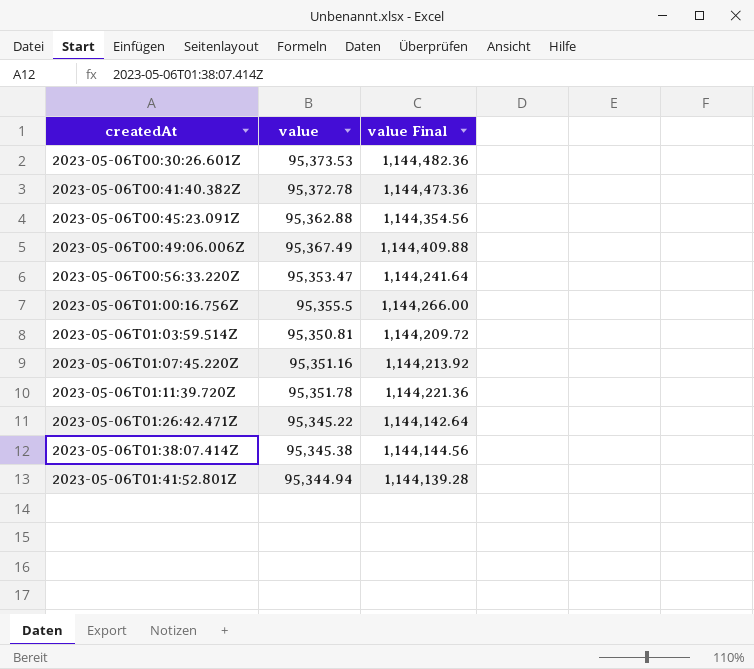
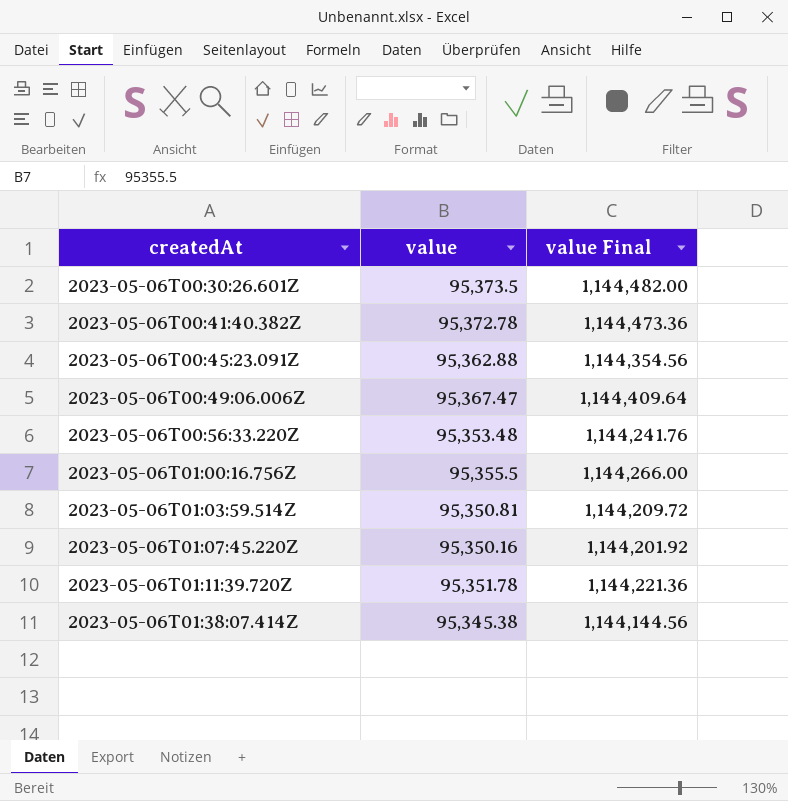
row 2023-05-06T01:26:42.471Z: 95,345.22 | 1,144,142.64 -> none
row 2023-05-06T01:41:52.801Z: 95,344.94 | 1,144,139.28 -> none
2023-05-06T00:30:26.601Z | value: 95,373.53 -> 95,373.5
2023-05-06T00:30:26.601Z | value Final: 1,144,482.36 -> 1,144,482.00
2023-05-06T00:49:06.006Z | value: 95,367.49 -> 95,367.47
2023-05-06T00:49:06.006Z | value Final: 1,144,409.88 -> 1,144,409.64
2023-05-06T00:56:33.220Z | value: 95,353.47 -> 95,353.48
2023-05-06T00:56:33.220Z | value Final: 1,144,241.64 -> 1,144,241.76
2023-05-06T01:07:45.220Z | value: 95,351.16 -> 95,350.16
2023-05-06T01:07:45.220Z | value Final: 1,144,213.92 -> 1,144,201.92

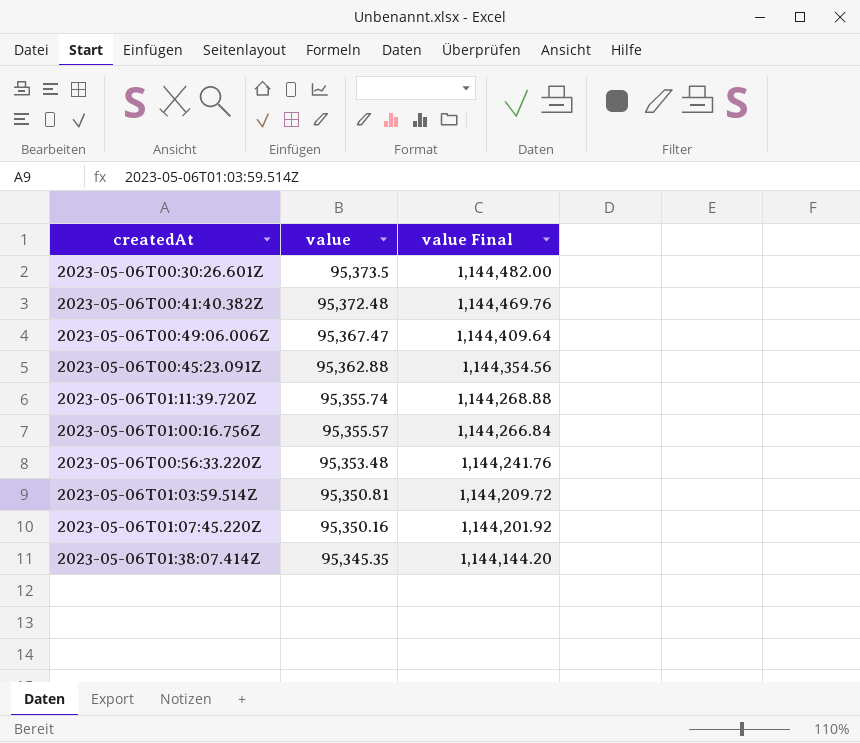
row order: createdAt ascending -> value descending
2023-05-06T00:41:40.382Z | value: 95,372.78 -> 95,372.48
2023-05-06T00:41:40.382Z | value Final: 1,144,473.36 -> 1,144,469.76
2023-05-06T01:11:39.720Z | value: 95,351.78 -> 95,355.74
2023-05-06T01:11:39.720Z | value Final: 1,144,221.36 -> 1,144,268.88
2023-05-06T01:00:16.756Z | value: 95,355.5 -> 95,355.57
2023-05-06T01:00:16.756Z | value Final: 1,144,266.00 -> 1,144,266.84
2023-05-06T01:38:07.414Z | value: 95,345.38 -> 95,345.35
2023-05-06T01:38:07.414Z | value Final: 1,144,144.56 -> 1,144,144.20

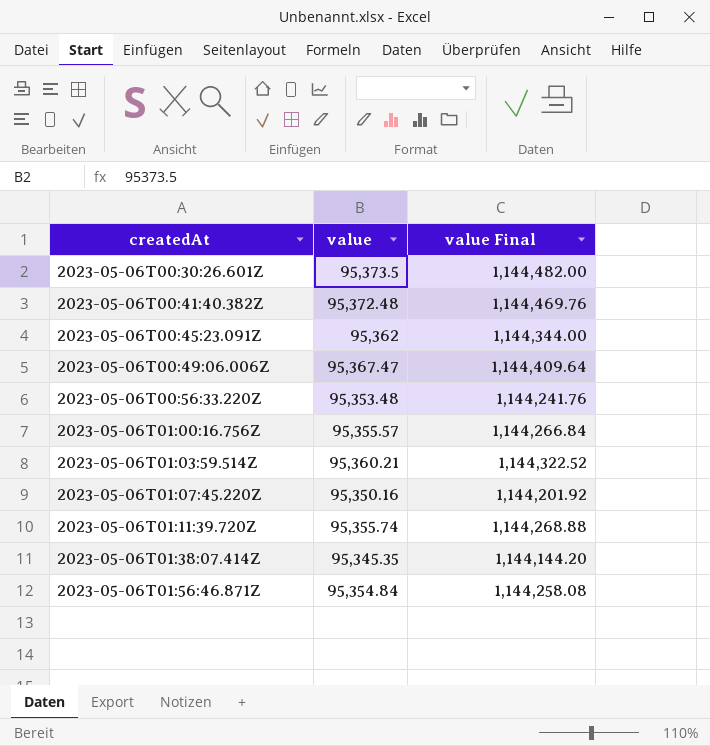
row order: value descending -> createdAt ascending
2023-05-06T00:45:23.091Z | value: 95,362.88 -> 95,362
2023-05-06T00:45:23.091Z | value Final: 1,144,354.56 -> 1,144,344.00
2023-05-06T01:03:59.514Z | value: 95,350.81 -> 95,360.21
2023-05-06T01:03:59.514Z | value Final: 1,144,209.72 -> 1,144,322.52
row 2023-05-06T01:56:46.871Z: none -> 95,354.84 | 1,144,258.08

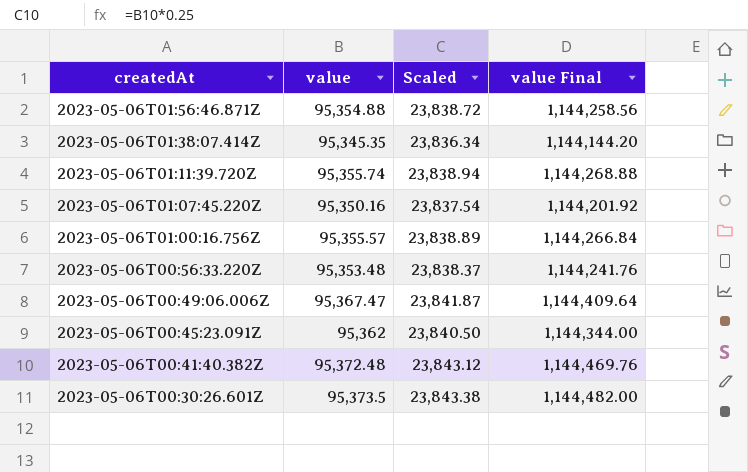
row order: createdAt ascending -> createdAt descending
column Scaled | formula: none -> [value] * 0.25
row 2023-05-06T01:03:59.514Z: 95,360.21 | 1,144,322.52 -> none
2023-05-06T01:56:46.871Z | value: 95,354.84 -> 95,354.88
2023-05-06T01:56:46.871Z | value Final: 1,144,258.08 -> 1,144,258.56

